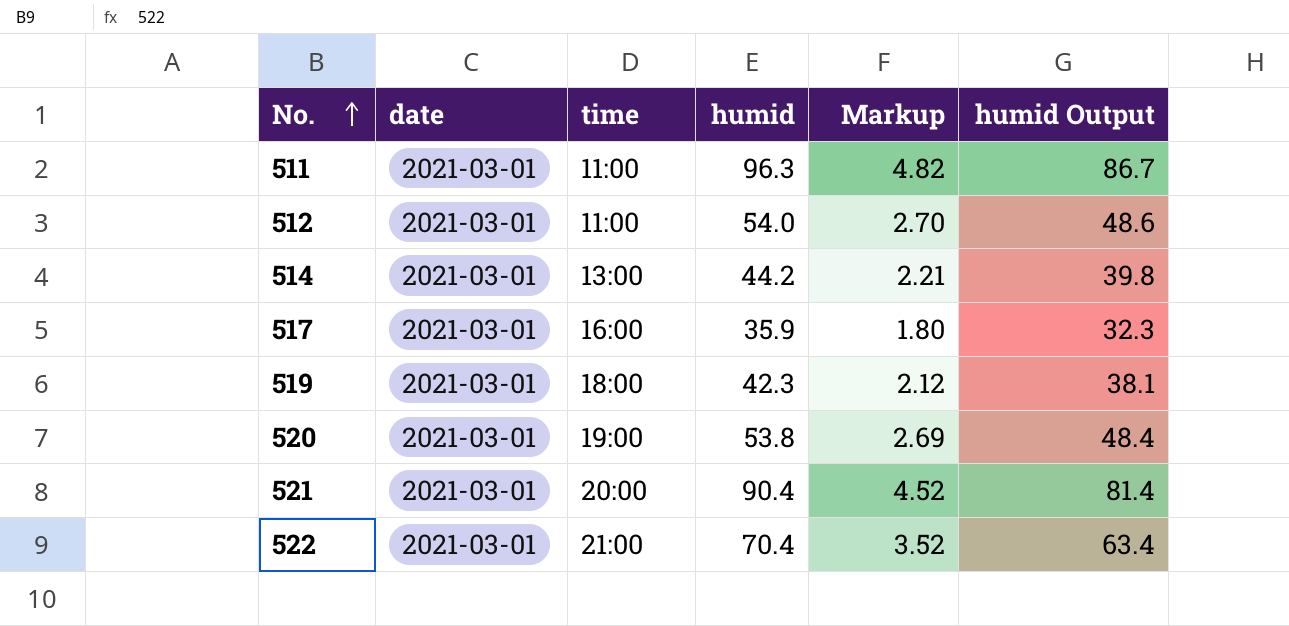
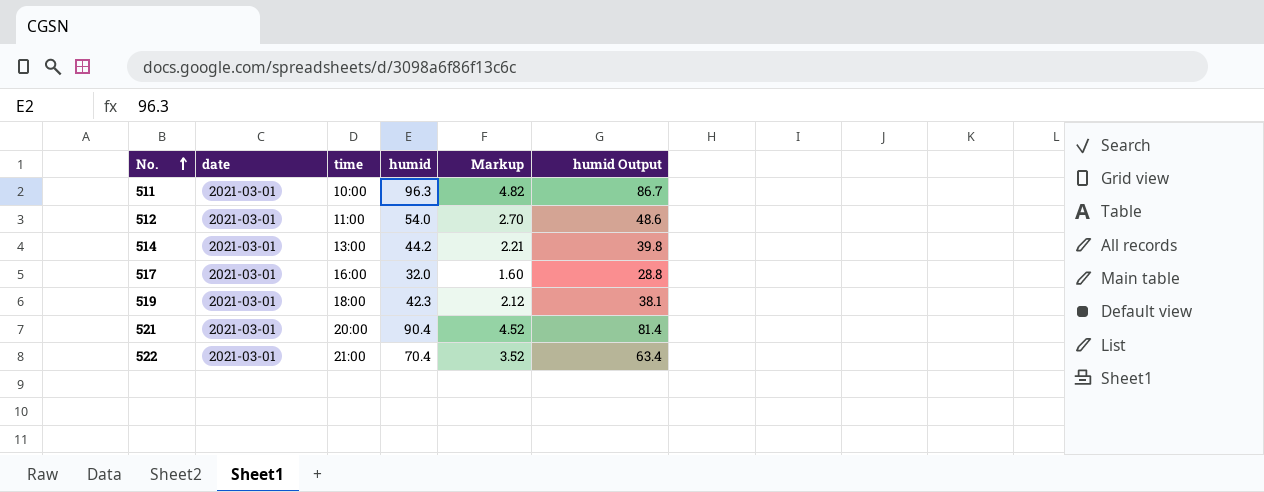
row 520: 2021-03-01 | 19:00 | 53.8 | 2.69 | 48.4 -> none
511 | time: 11:00 -> 10:00
517 | humid: 35.9 -> 32.0
517 | Markup: 1.80 -> 1.60
517 | humid Output: 32.3 -> 28.8

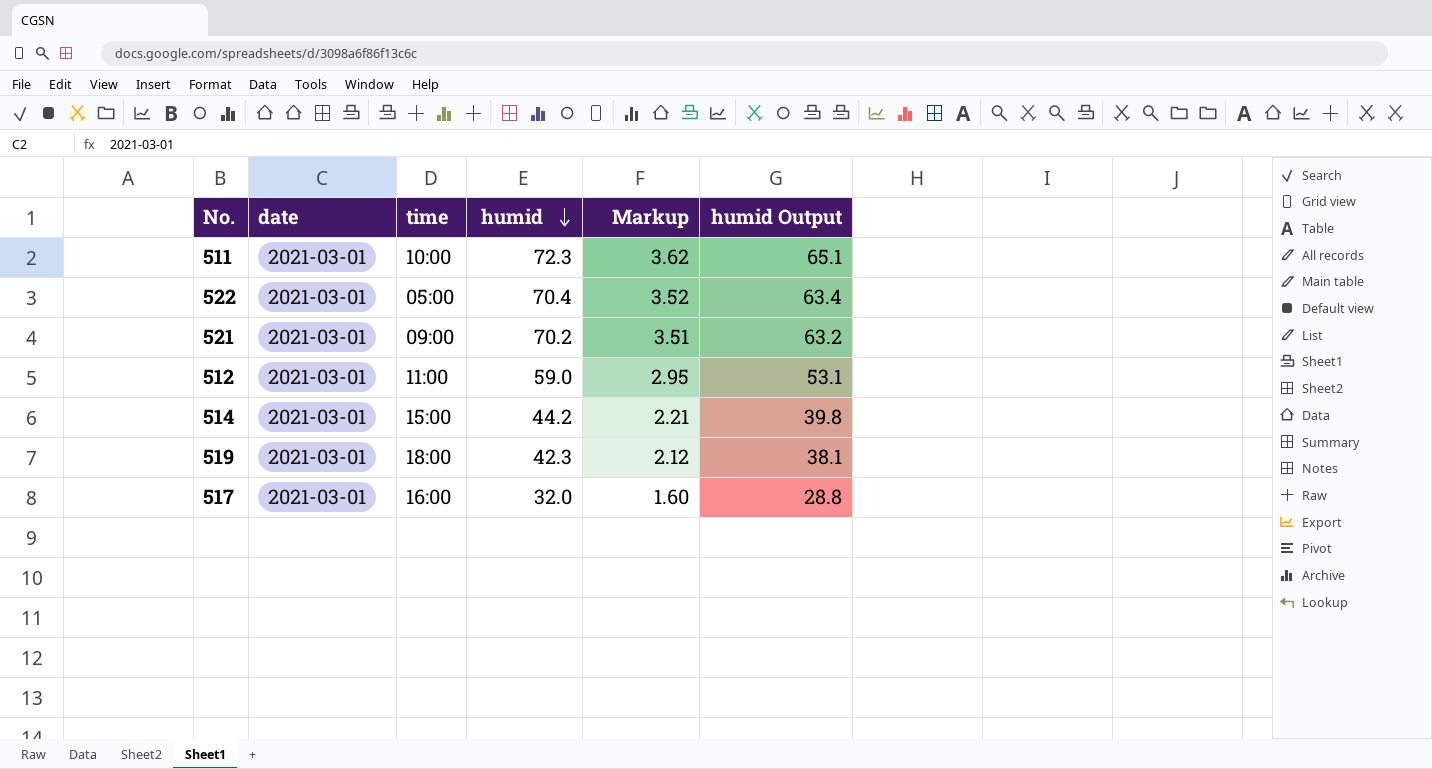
row order: No. ascending -> humid descending
511 | humid: 96.3 -> 72.3
511 | Markup: 4.82 -> 3.62
511 | humid Output: 86.7 -> 65.1
522 | time: 21:00 -> 05:00
521 | time: 20:00 -> 09:00
521 | humid: 90.4 -> 70.2
521 | Markup: 4.52 -> 3.51
521 | humid Output: 81.4 -> 63.2
512 | humid: 54.0 -> 59.0
512 | Markup: 2.70 -> 2.95
512 | humid Output: 48.6 -> 53.1
514 | time: 13:00 -> 15:00

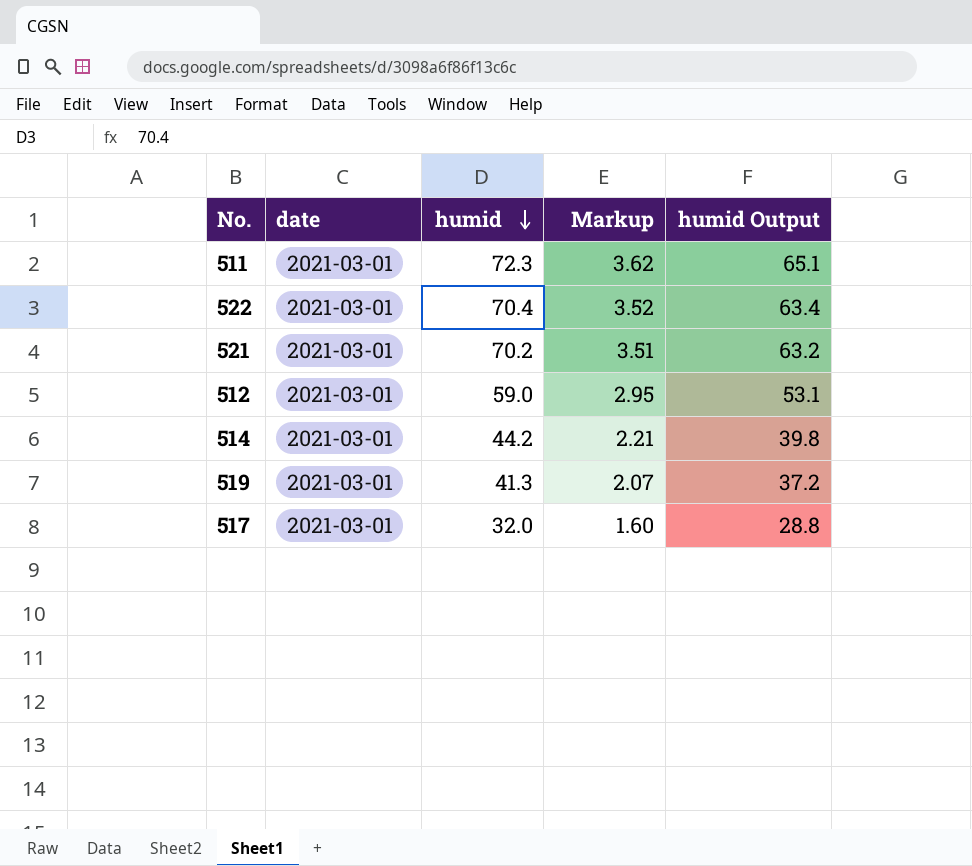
column time | position: 3 -> none
519 | humid: 42.3 -> 41.3
519 | Markup: 2.12 -> 2.07
519 | humid Output: 38.1 -> 37.2

